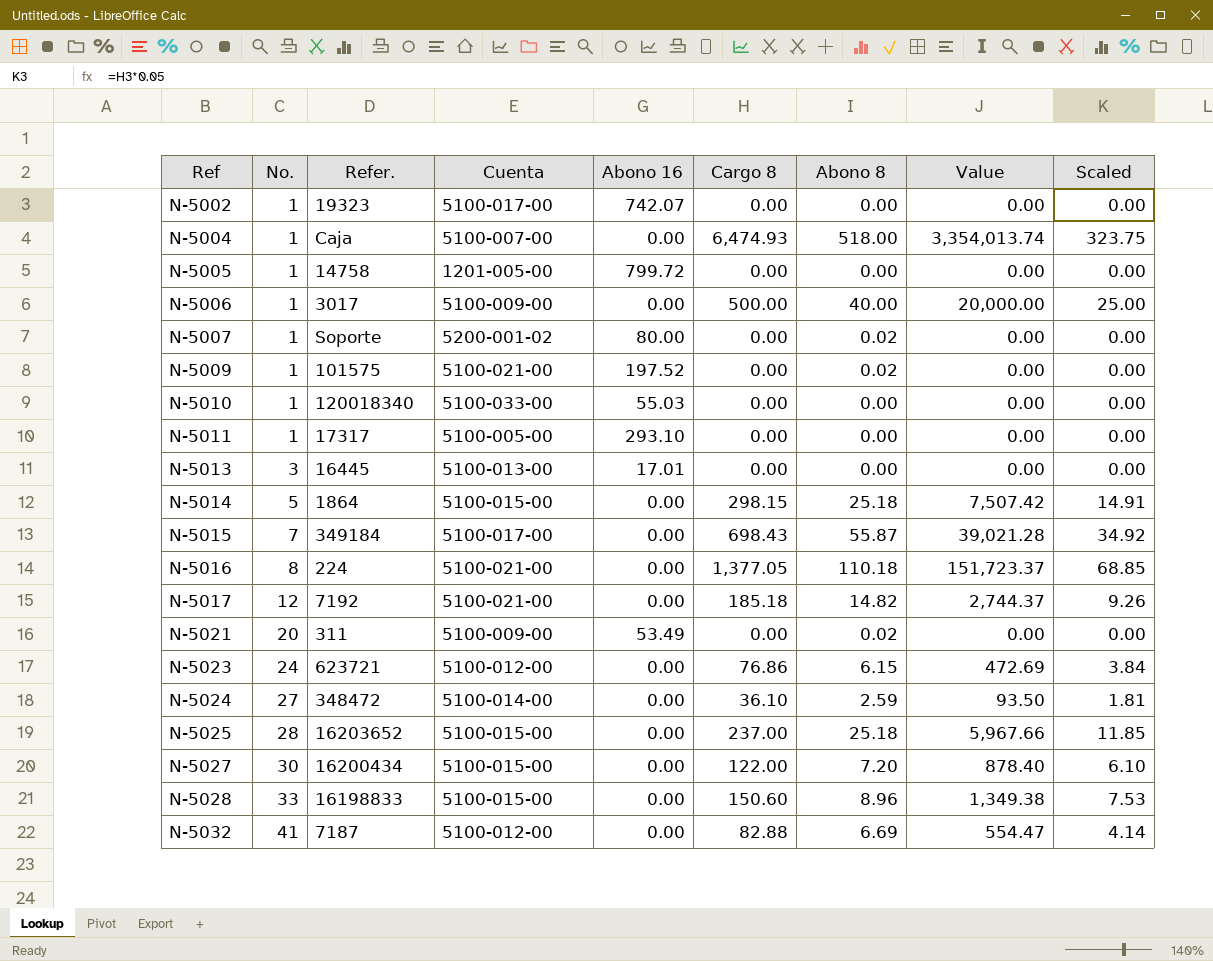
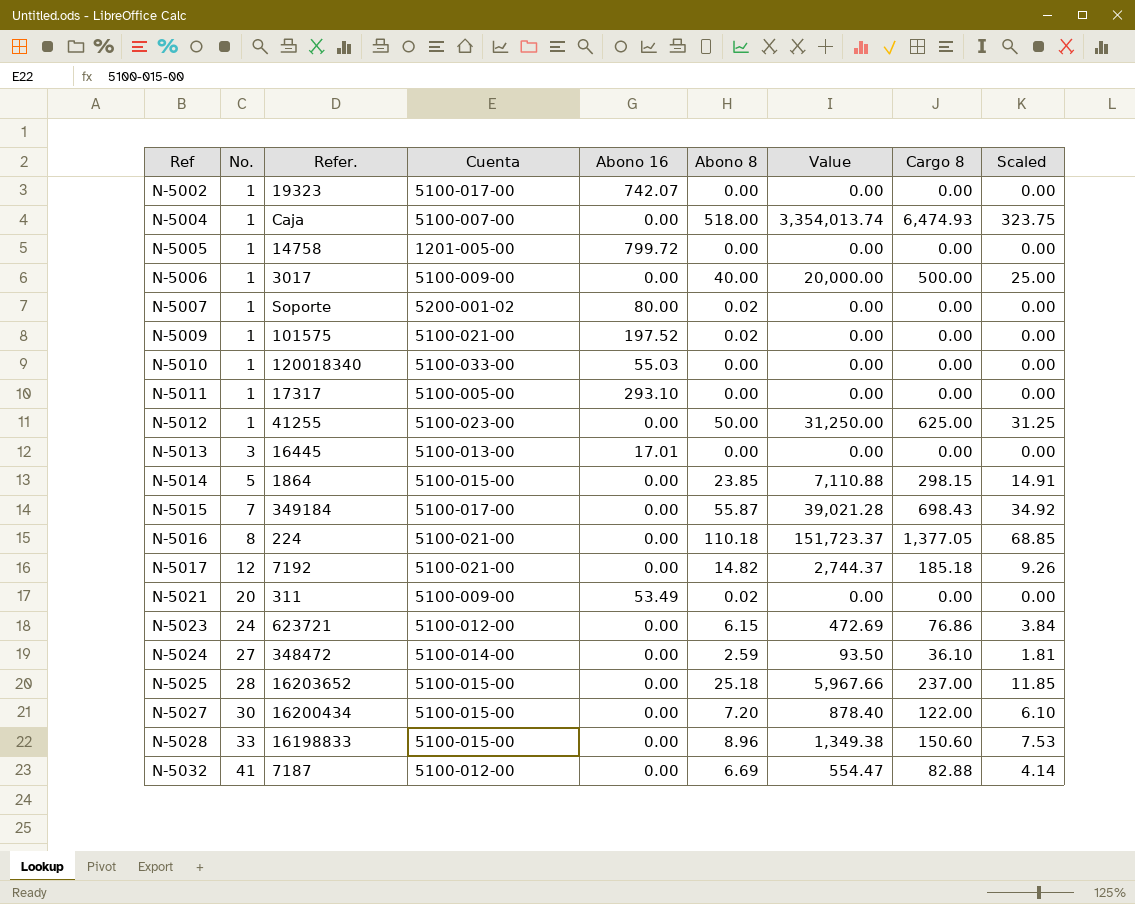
column Cargo 8 | position: 6 -> 8
row N-5012: none -> 1 | 41255 | 5100-023-00 | 0.00 | 50.00 | 31,250.00 | 625.00 | 31.25
N-5014 | Abono 8: 25.18 -> 23.85
N-5014 | Value: 7,507.42 -> 7,110.88

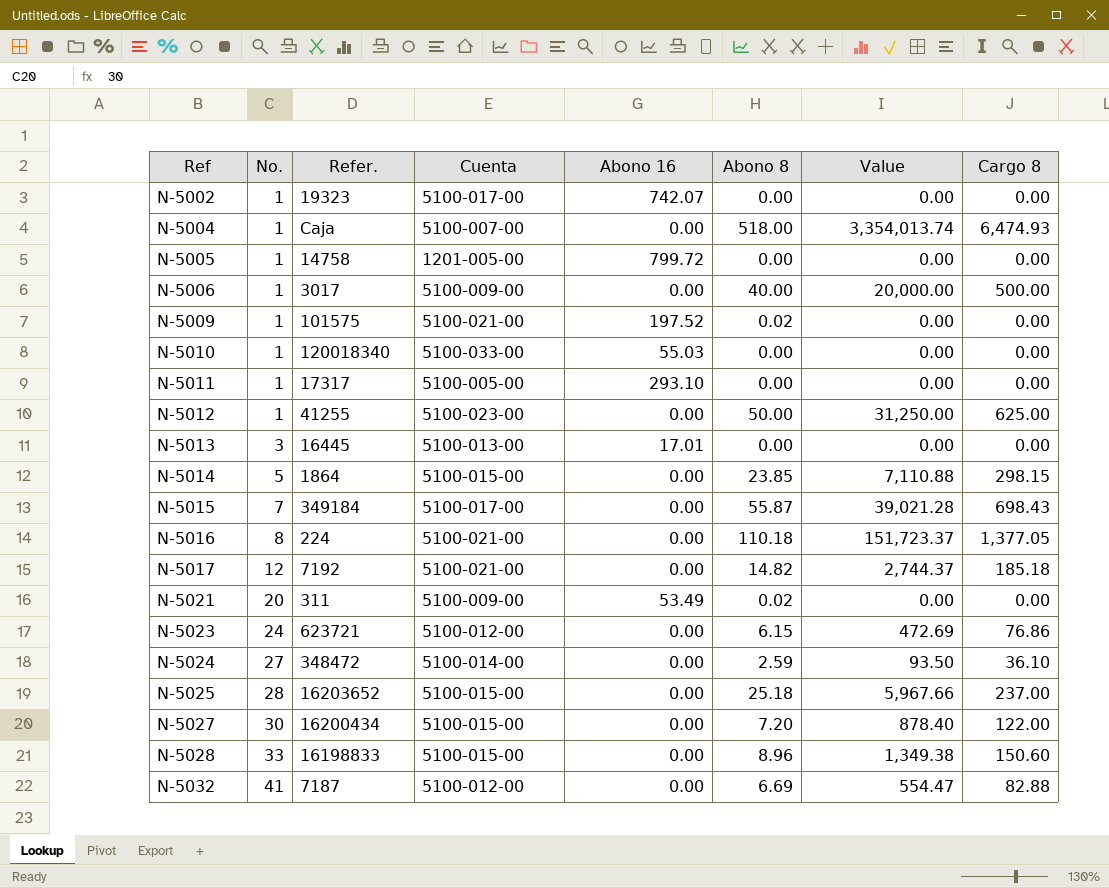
column Scaled | formula: [Cargo 8] * 0.05 -> none
row N-5007: 1 | Soporte | 5200-001-02 | 80.00 | 0.02 | 0.00 | 0.00 | 0.00 -> none

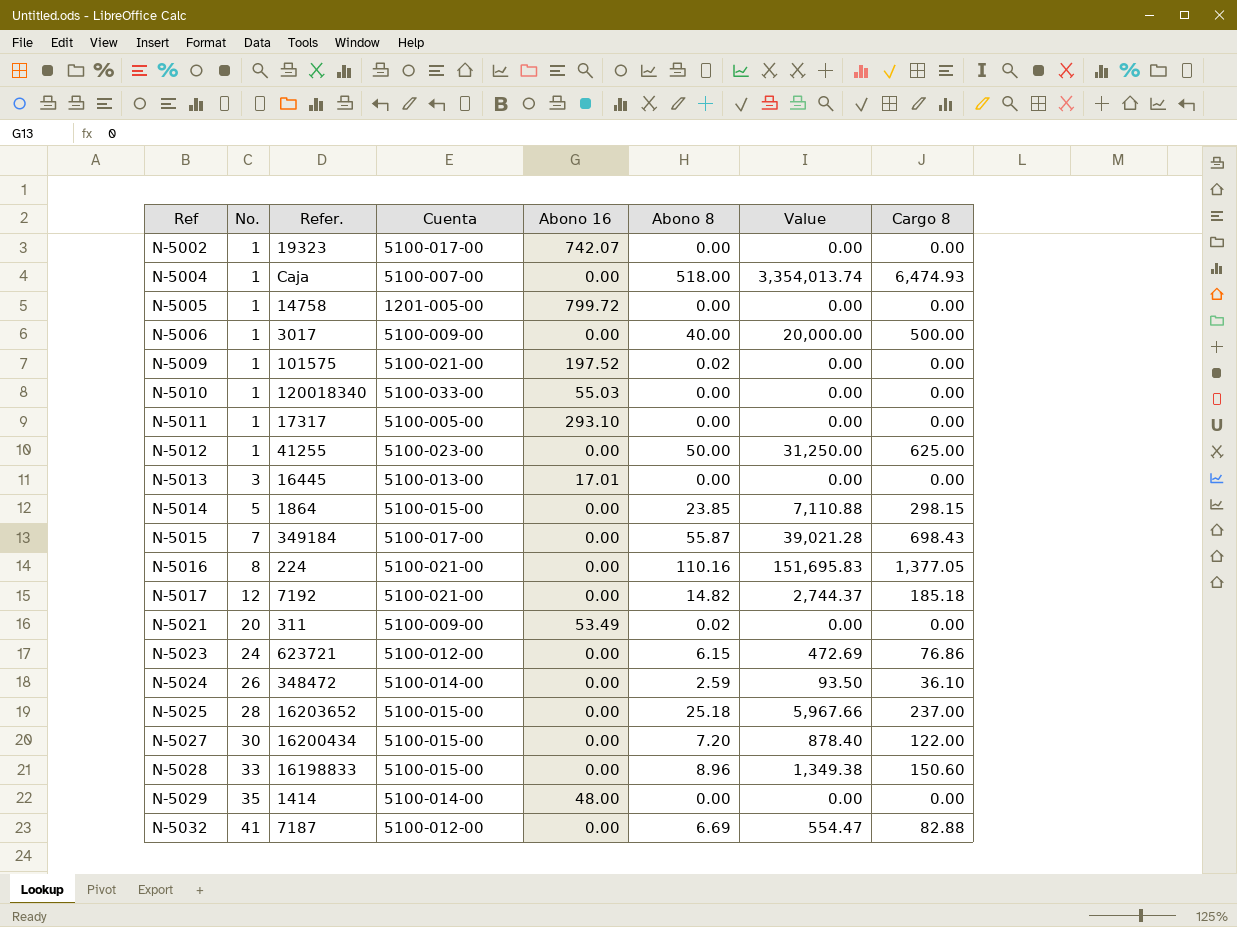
N-5016 | Abono 8: 110.18 -> 110.16
N-5016 | Value: 151,723.37 -> 151,695.83
N-5024 | No.: 27 -> 26
row N-5029: none -> 35 | 1414 | 5100-014-00 | 48.00 | 0.00 | 0.00 | 0.00

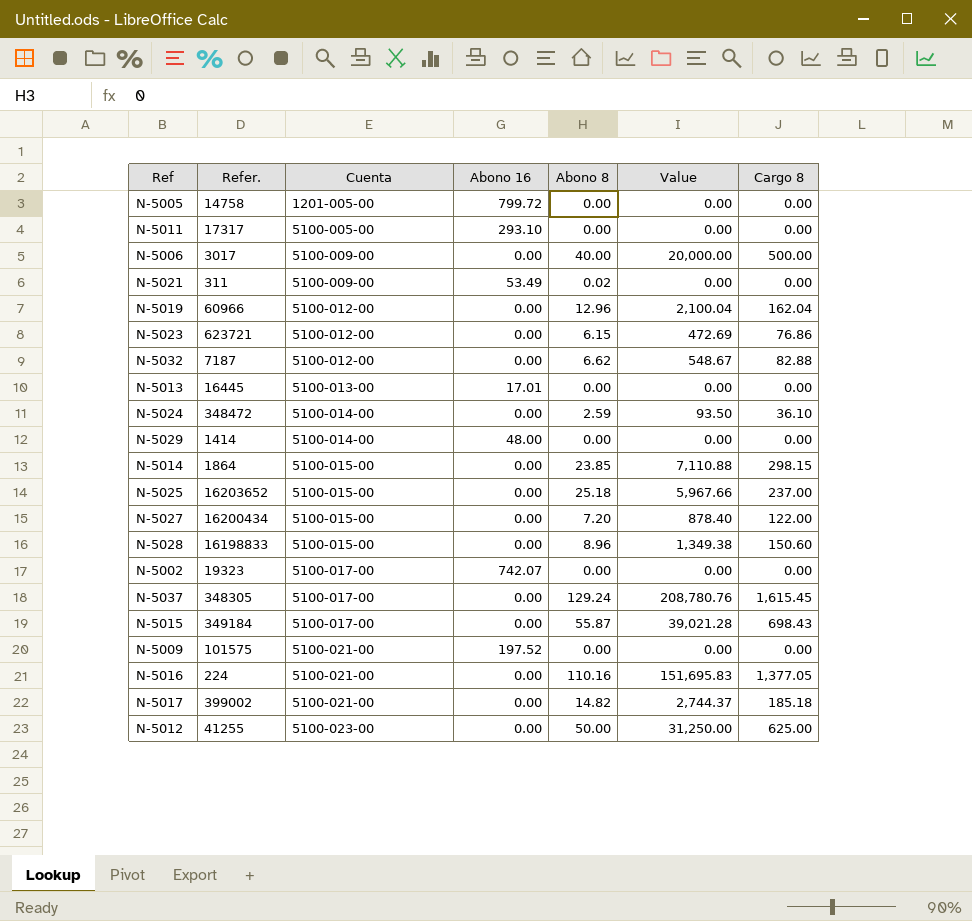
row order: Ref ascending -> Cuenta ascending
column No. | position: 2 -> none
row N-5004: 1 | Caja | 5100-007-00 | 0.00 | 518.00 | 3,354,013.74 | 6,474.93 -> none
row N-5010: 1 | 120018340 | 5100-033-00 | 55.03 | 0.00 | 0.00 | 0.00 -> none
row N-5019: none -> 60966 | 5100-012-00 | 0.00 | 12.96 | 2,100.04 | 162.04
N-5032 | Abono 8: 6.69 -> 6.62
N-5032 | Value: 554.47 -> 548.67
row N-5037: none -> 348305 | 5100-017-00 | 0.00 | 129.24 | 208,780.76 | 1,615.45
N-5009 | Abono 8: 0.02 -> 0.00
N-5017 | Refer.: 7192 -> 399002

